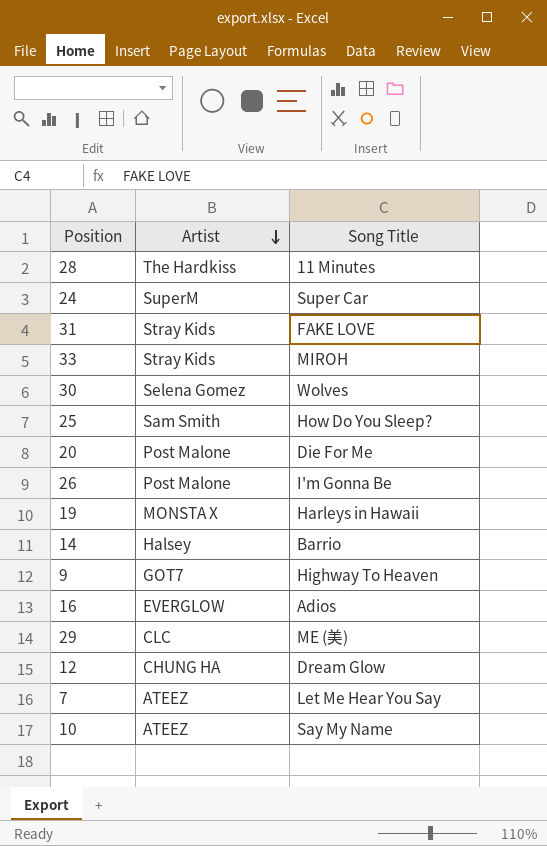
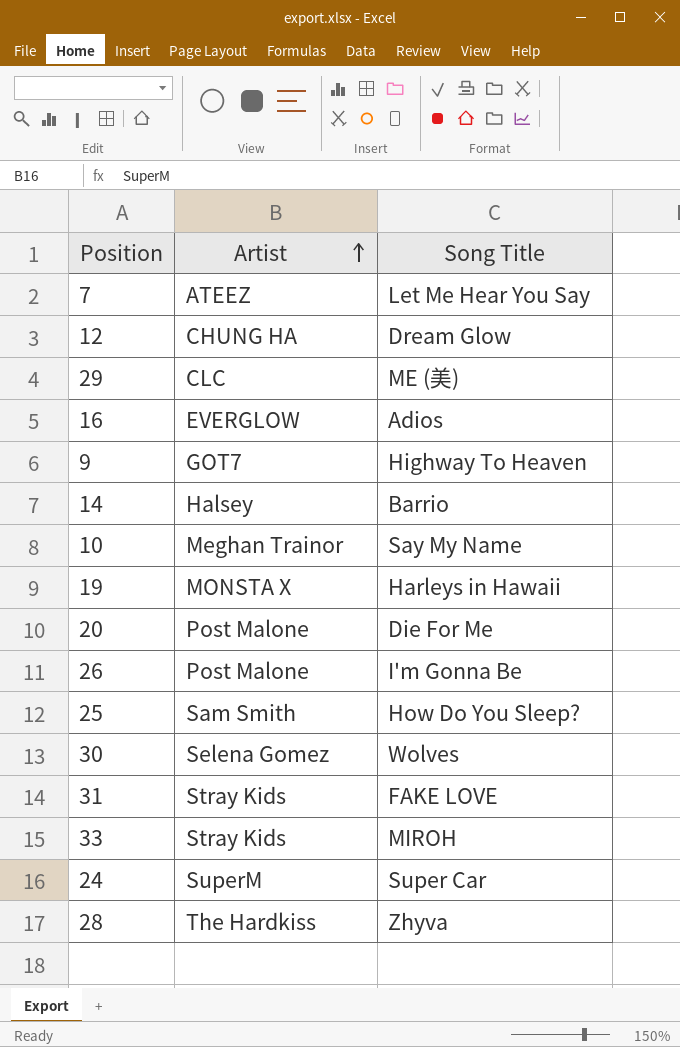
row order: Artist descending -> Artist ascending
10 | Artist: ATEEZ -> Meghan Trainor
28 | Song Title: 11 Minutes -> Zhyva

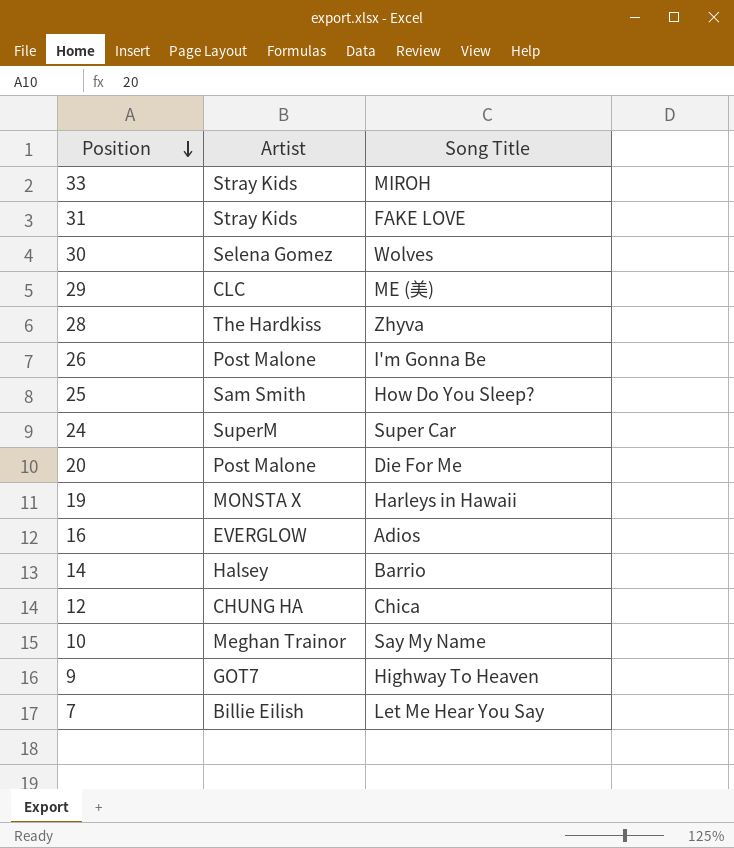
row order: Artist ascending -> Position descending
12 | Song Title: Dream Glow -> Chica
7 | Artist: ATEEZ -> Billie Eilish

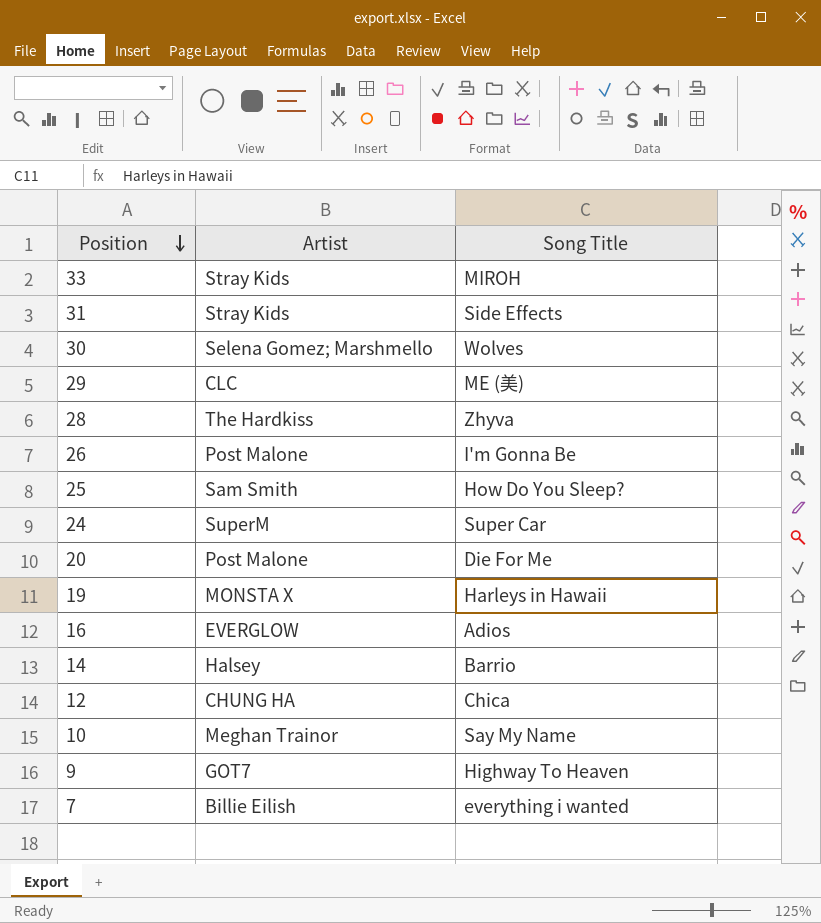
31 | Song Title: FAKE LOVE -> Side Effects
30 | Artist: Selena Gomez -> Selena Gomez; Marshmello
7 | Song Title: Let Me Hear You Say -> everything i wanted

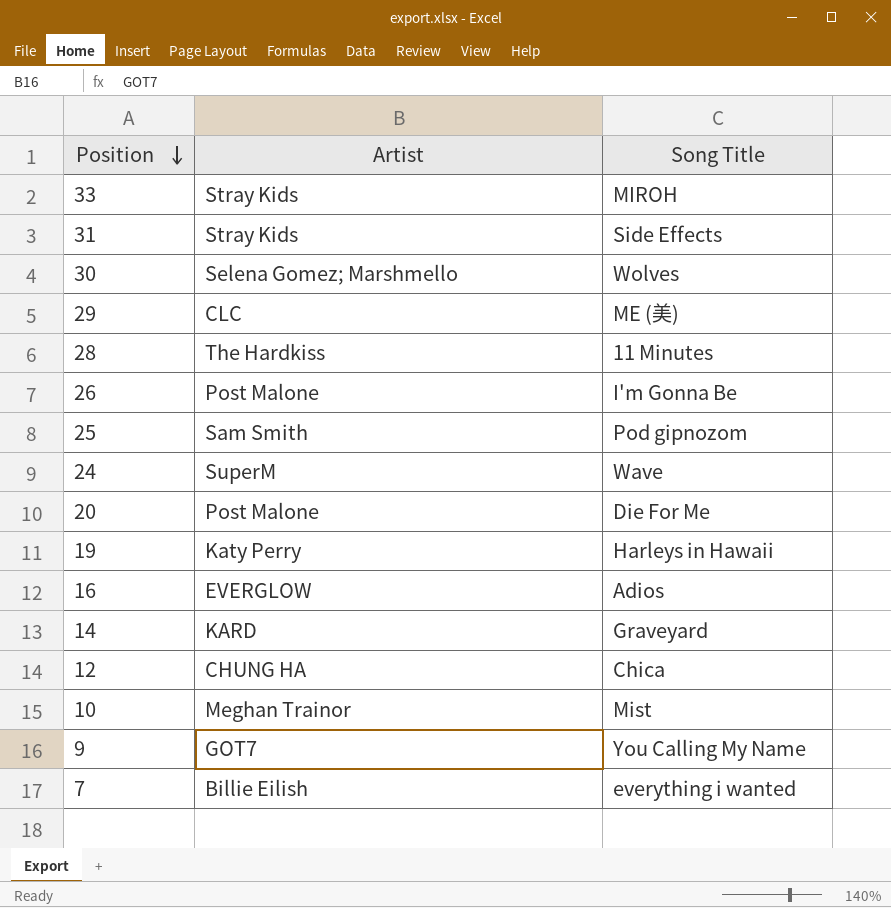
28 | Song Title: Zhyva -> 11 Minutes
25 | Song Title: How Do You Sleep? -> Pod gipnozom
24 | Song Title: Super Car -> Wave
19 | Artist: MONSTA X -> Katy Perry
14 | Artist: Halsey -> KARD
14 | Song Title: Barrio -> Graveyard
10 | Song Title: Say My Name -> Mist
9 | Song Title: Highway To Heaven -> You Calling My Name

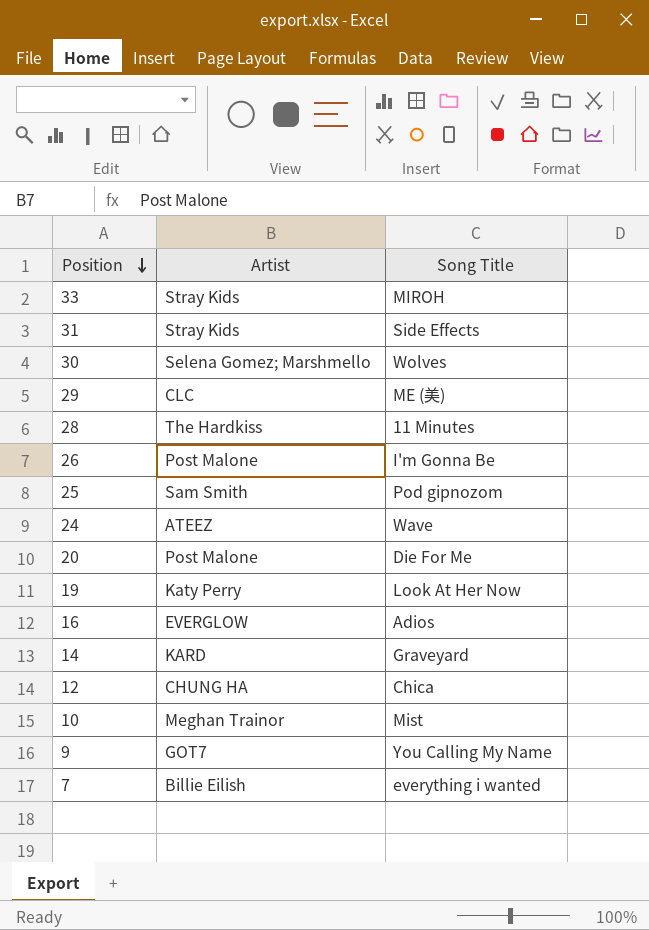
24 | Artist: SuperM -> ATEEZ
19 | Song Title: Harleys in Hawaii -> Look At Her Now

